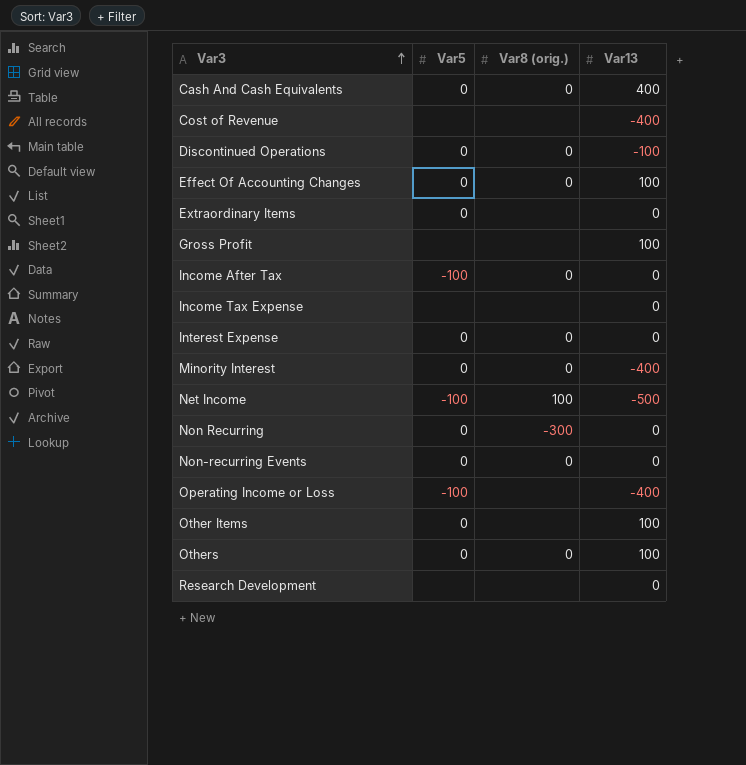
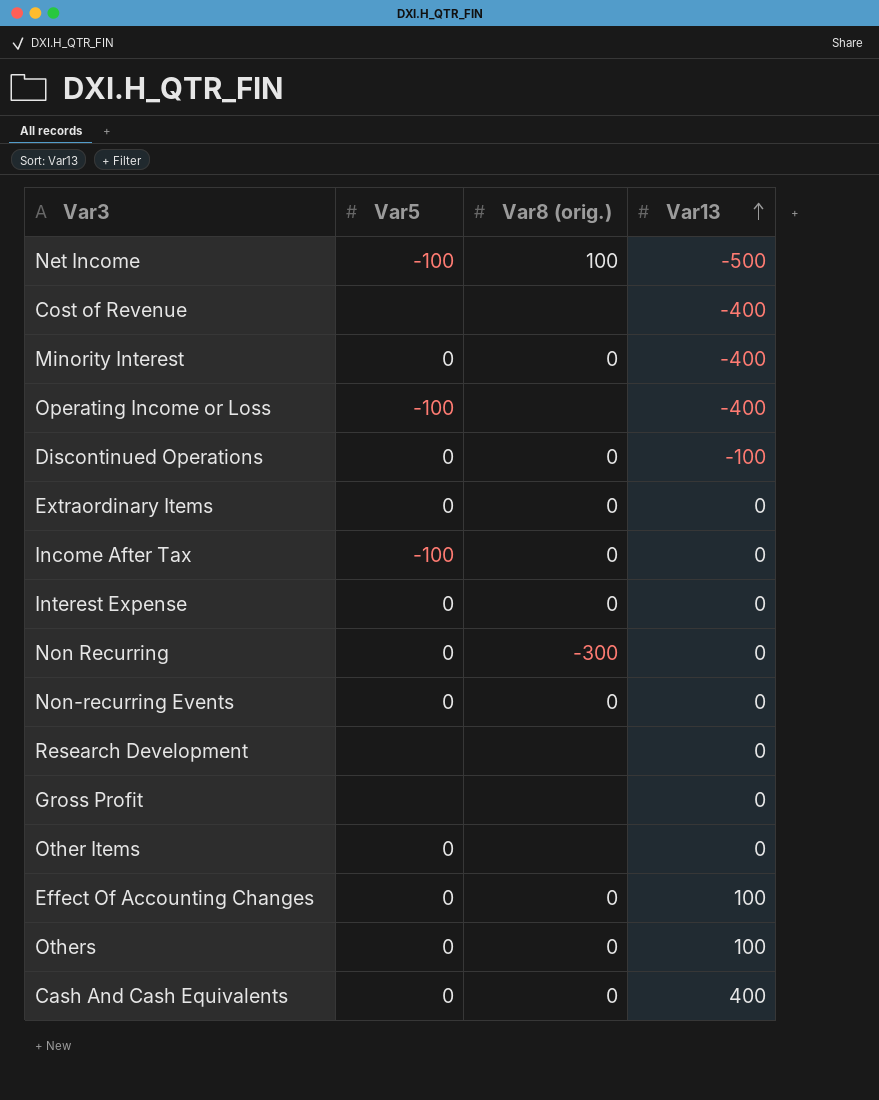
row order: Var3 ascending -> Var13 ascending
row Income Tax Expense: none | none | 0 -> none
Extraordinary Items | Var8 (orig.): none -> 0
Gross Profit | Var13: 100 -> 0
Other Items | Var13: 100 -> 0

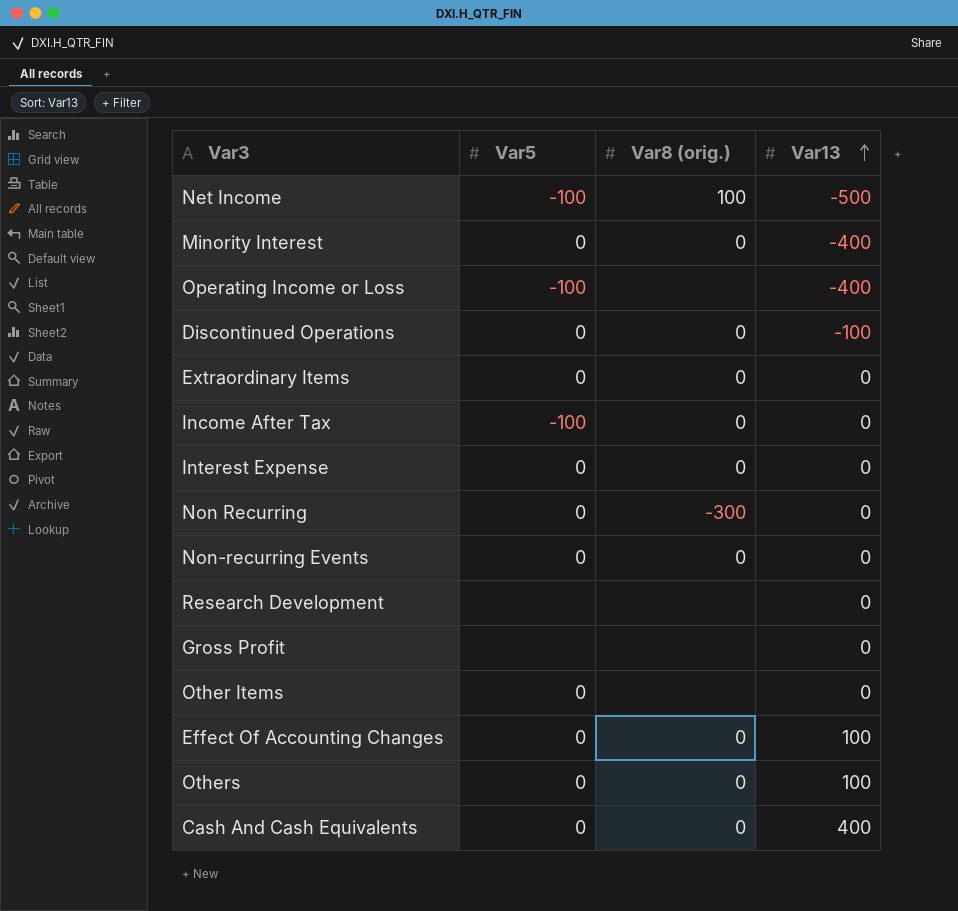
row Cost of Revenue: none | none | -400 -> none

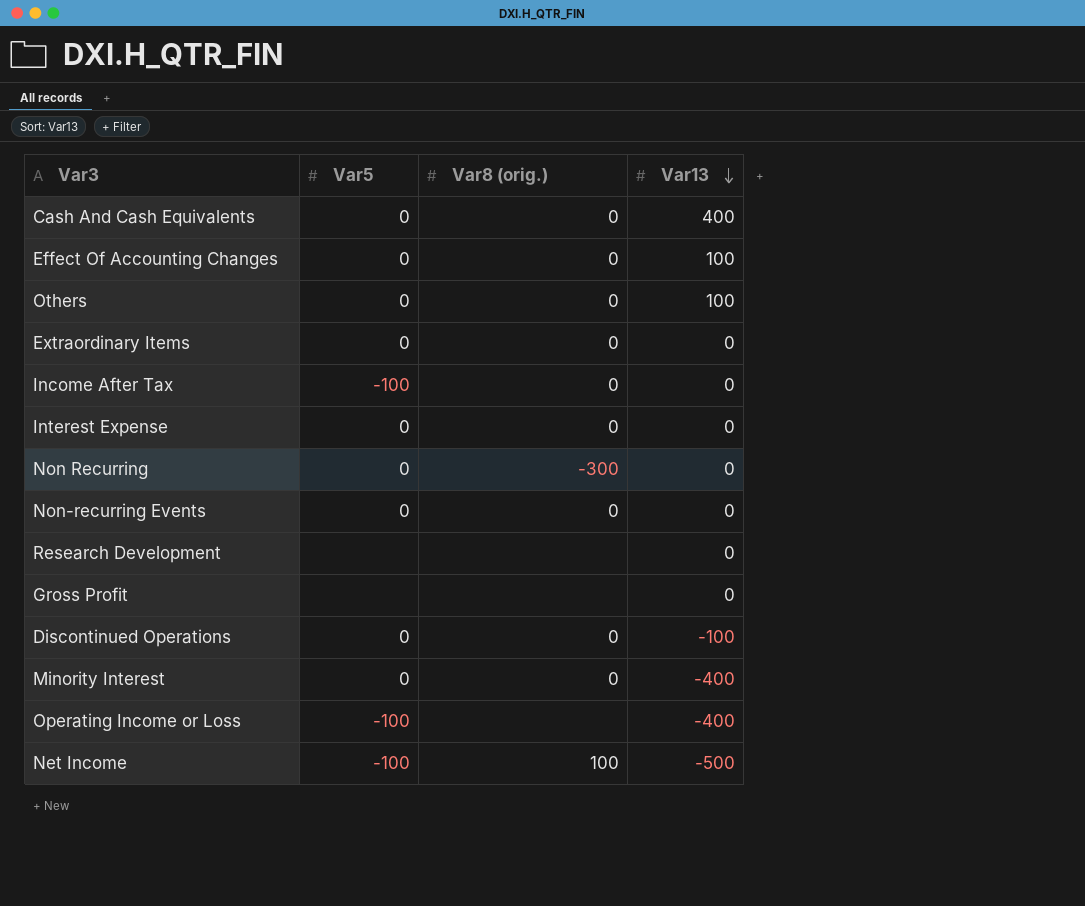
row order: Var13 ascending -> Var13 descending
row Other Items: 0 | none | 0 -> none

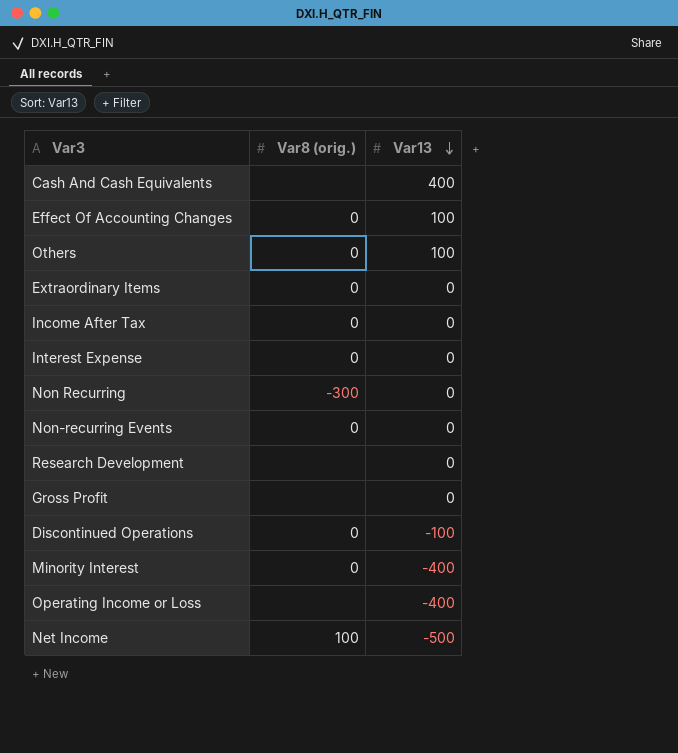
column Var5 | position: 2 -> none
Cash And Cash Equivalents | Var8 (orig.): 0 -> none

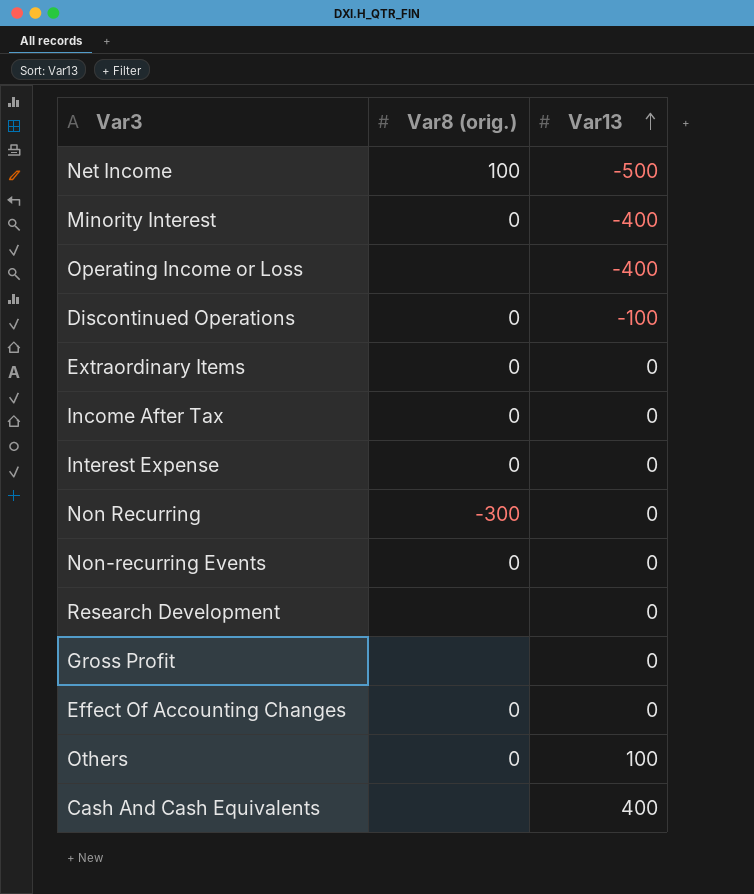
row order: Var13 descending -> Var13 ascending
Effect Of Accounting Changes | Var13: 100 -> 0

